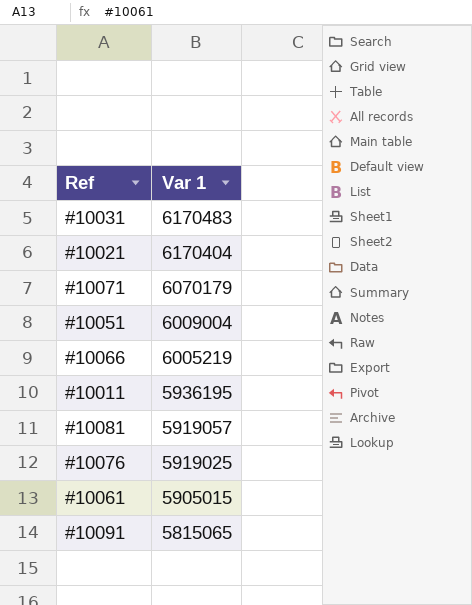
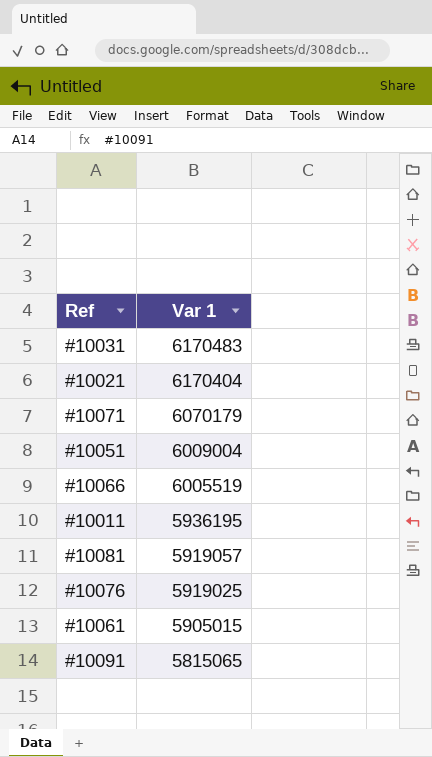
#10066 | Var 1: 6005219 -> 6005519

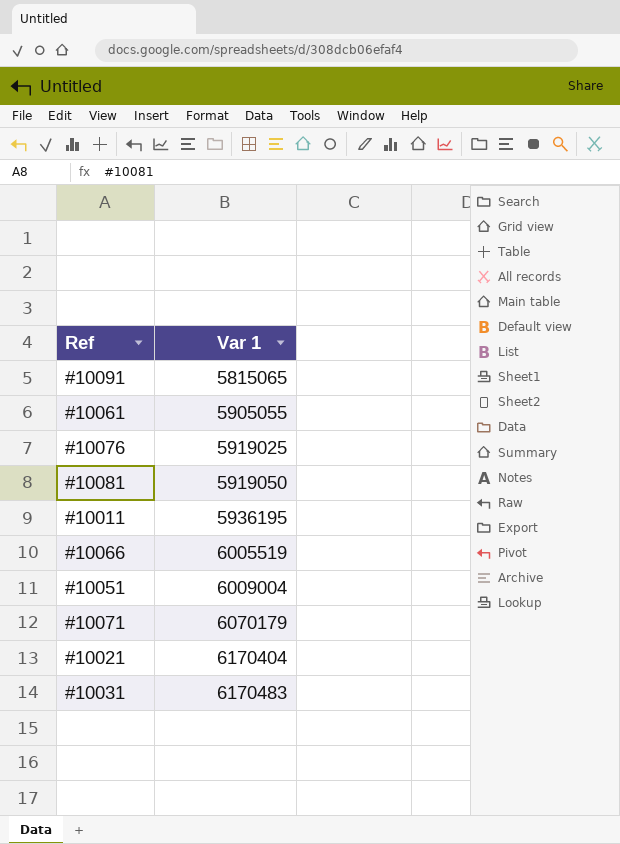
row order: Var 1 descending -> Var 1 ascending
#10061 | Var 1: 5905015 -> 5905055
#10081 | Var 1: 5919057 -> 5919050

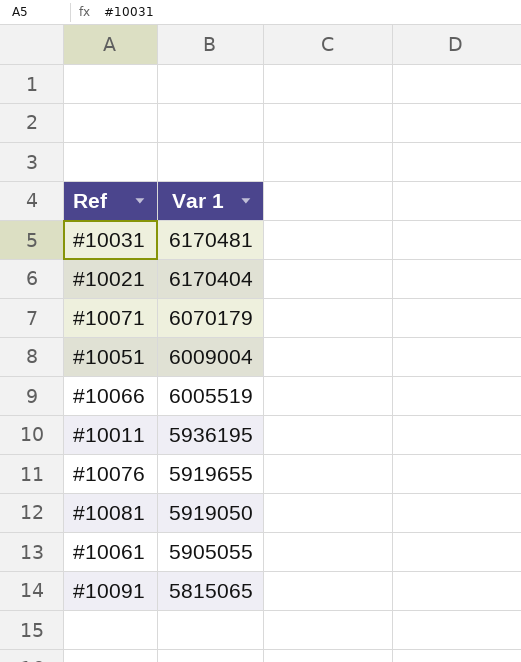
row order: Var 1 ascending -> Var 1 descending
#10031 | Var 1: 6170483 -> 6170481
#10076 | Var 1: 5919025 -> 5919655

